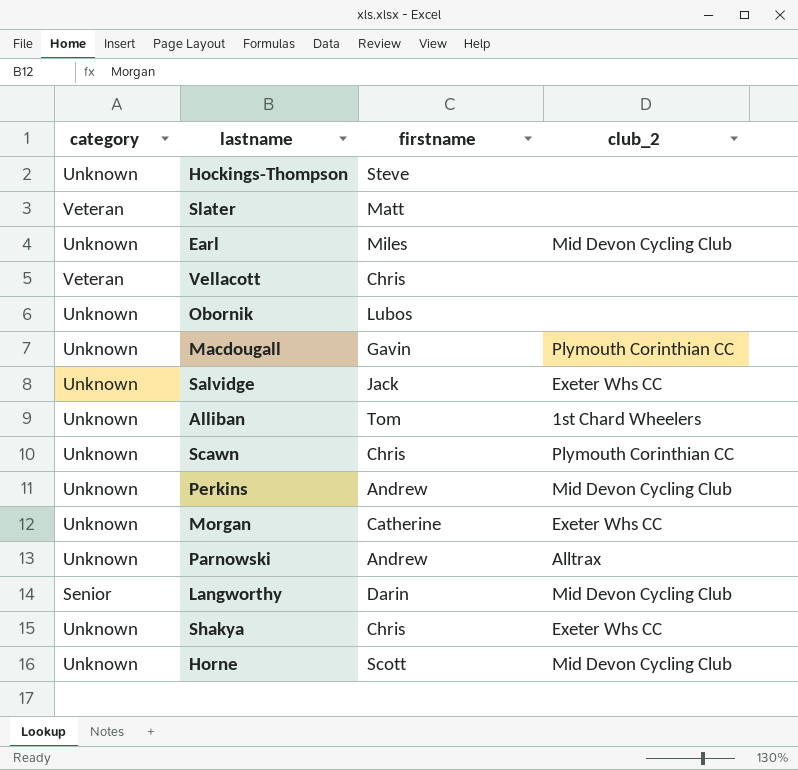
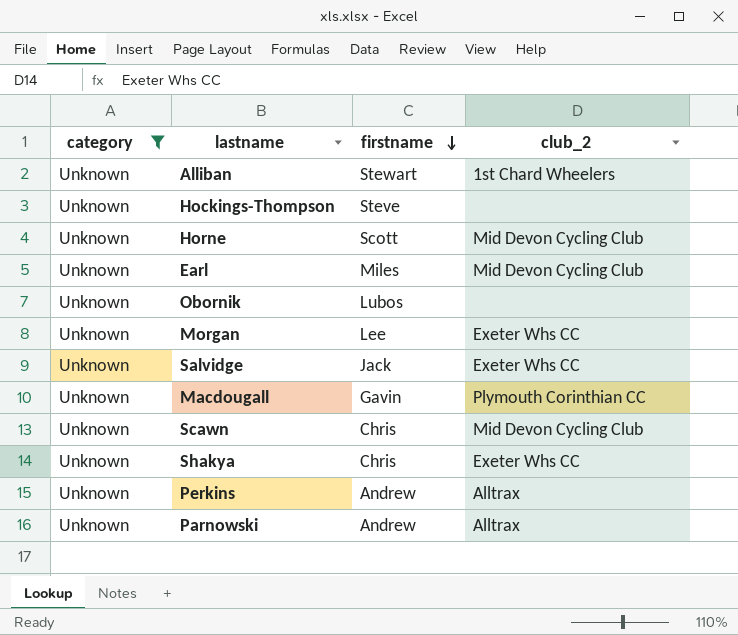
filter: none -> category = Unknown
row order: none -> firstname descending
Alliban | firstname: Tom -> Stewart
Morgan | firstname: Catherine -> Lee
Scawn | club_2: Plymouth Corinthian CC -> Mid Devon Cycling Club
Perkins | club_2: Mid Devon Cycling Club -> Alltrax

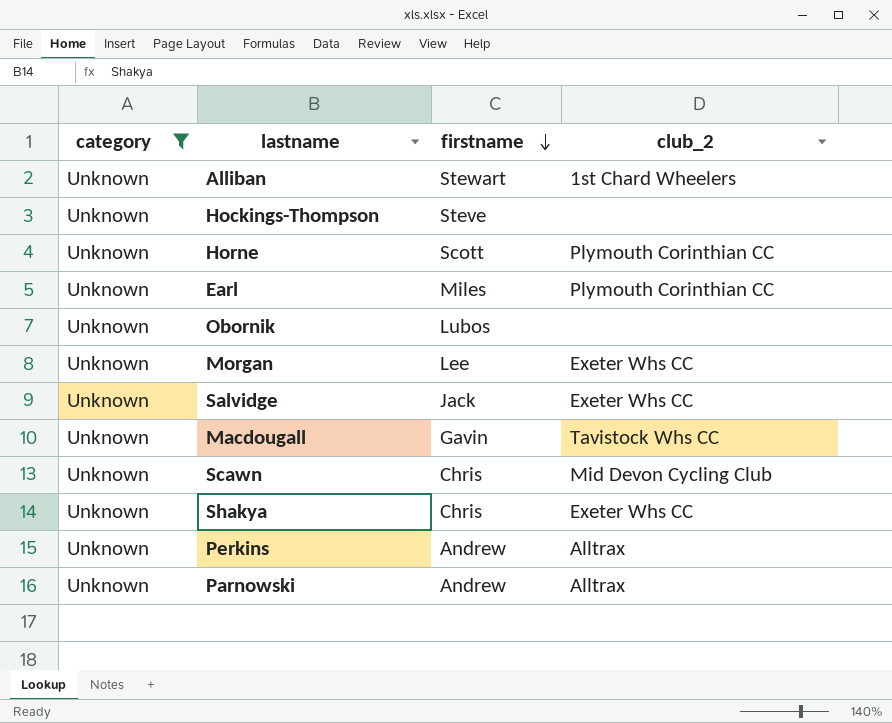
Horne | club_2: Mid Devon Cycling Club -> Plymouth Corinthian CC
Earl | club_2: Mid Devon Cycling Club -> Plymouth Corinthian CC
Macdougall | club_2: Plymouth Corinthian CC -> Tavistock Whs CC

